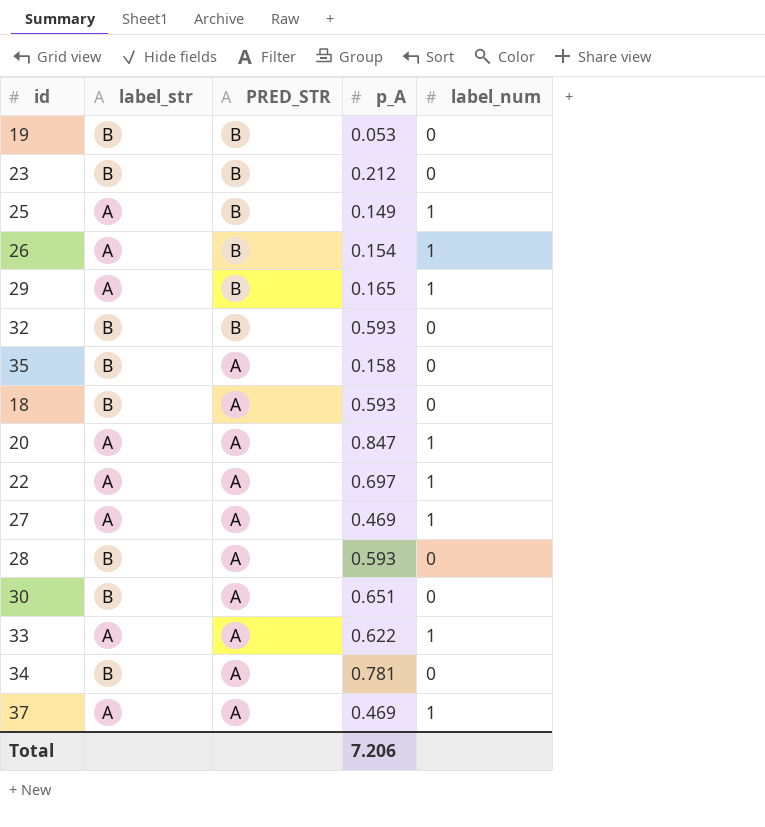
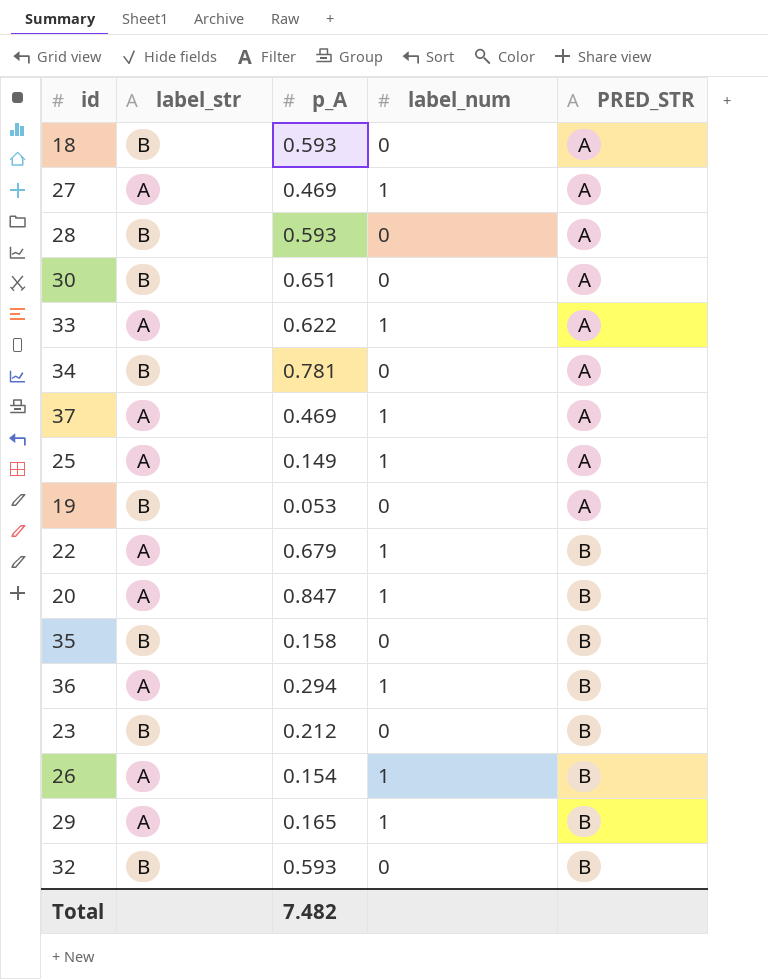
row order: PRED_STR descending -> PRED_STR ascending
column PRED_STR | position: 3 -> 5
25 | PRED_STR: B -> A
19 | PRED_STR: B -> A
22 | p_A: 0.697 -> 0.679
22 | PRED_STR: A -> B
20 | PRED_STR: A -> B
35 | PRED_STR: A -> B
row 36: none -> A | 0.294 | 1 | B
Total | p_A: 7.206 -> 7.482

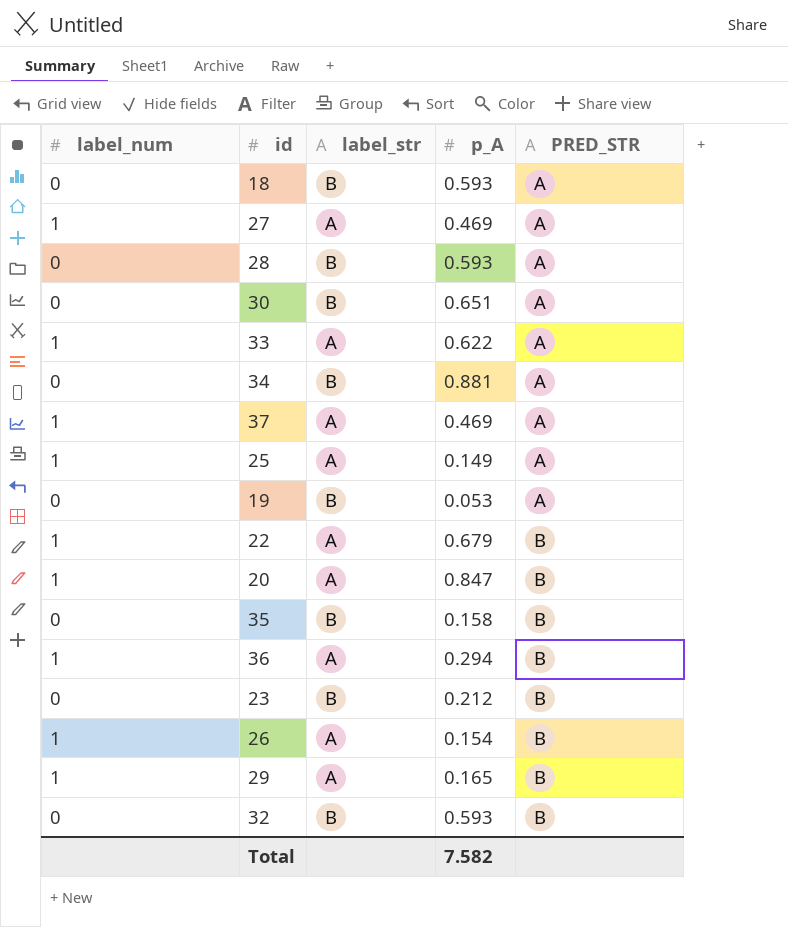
column label_num | position: 4 -> 1
34 | p_A: 0.781 -> 0.881
Total | p_A: 7.482 -> 7.582

